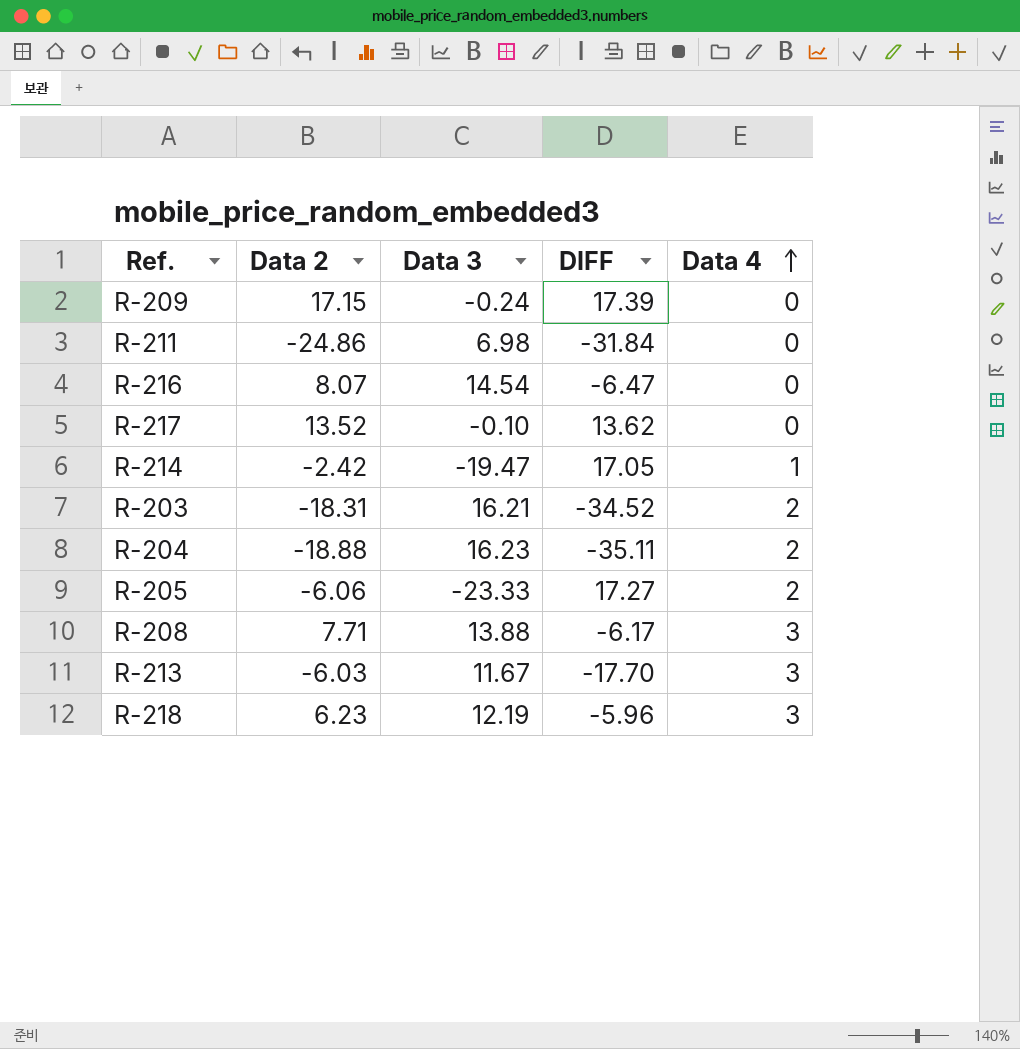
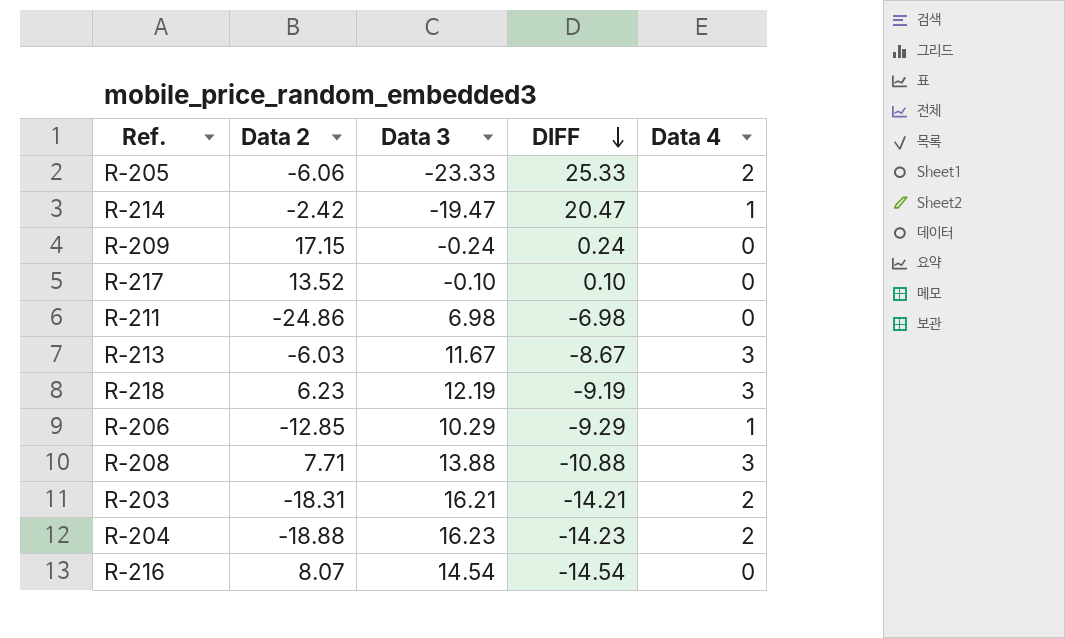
row order: Data 4 ascending -> DIFF descending
column DIFF | formula: [Data 2] - [Data 3] -> [Data 4] - [Data 3]
row R-206: none -> -12.85 | 10.29 | -9.29 | 1

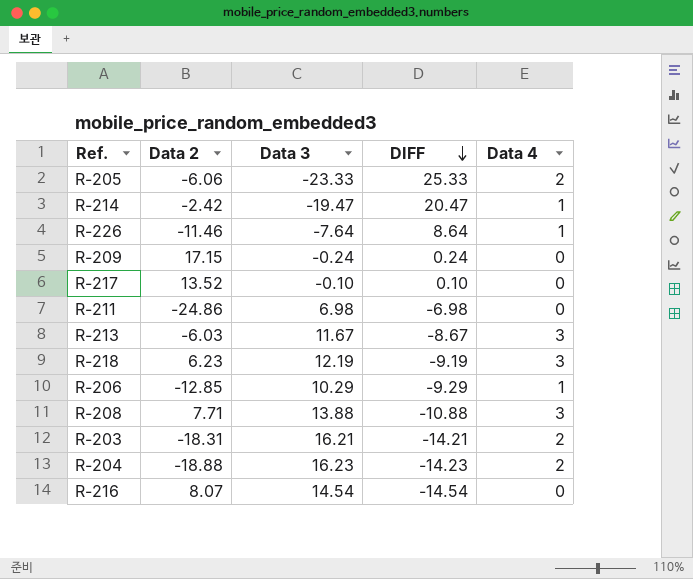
row R-226: none -> -11.46 | -7.64 | 8.64 | 1

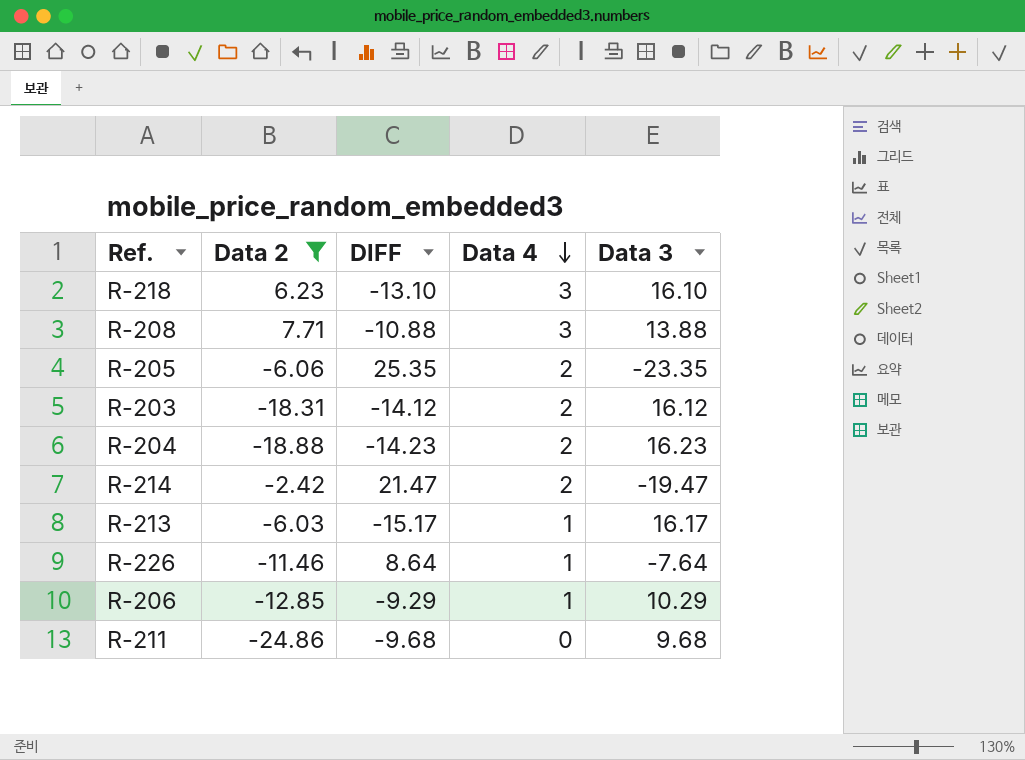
filter: none -> Data 2 <= 7.71
row order: DIFF descending -> Data 4 descending
column Data 3 | position: 3 -> 5
R-218 | DIFF: -9.19 -> -13.10
R-218 | Data 3: 12.19 -> 16.10
R-205 | DIFF: 25.33 -> 25.35
R-205 | Data 3: -23.33 -> -23.35
R-203 | DIFF: -14.21 -> -14.12
R-203 | Data 3: 16.21 -> 16.12
R-214 | DIFF: 20.47 -> 21.47
R-214 | Data 4: 1 -> 2
R-213 | DIFF: -8.67 -> -15.17
R-213 | Data 4: 3 -> 1
R-213 | Data 3: 11.67 -> 16.17
R-211 | DIFF: -6.98 -> -9.68
R-211 | Data 3: 6.98 -> 9.68

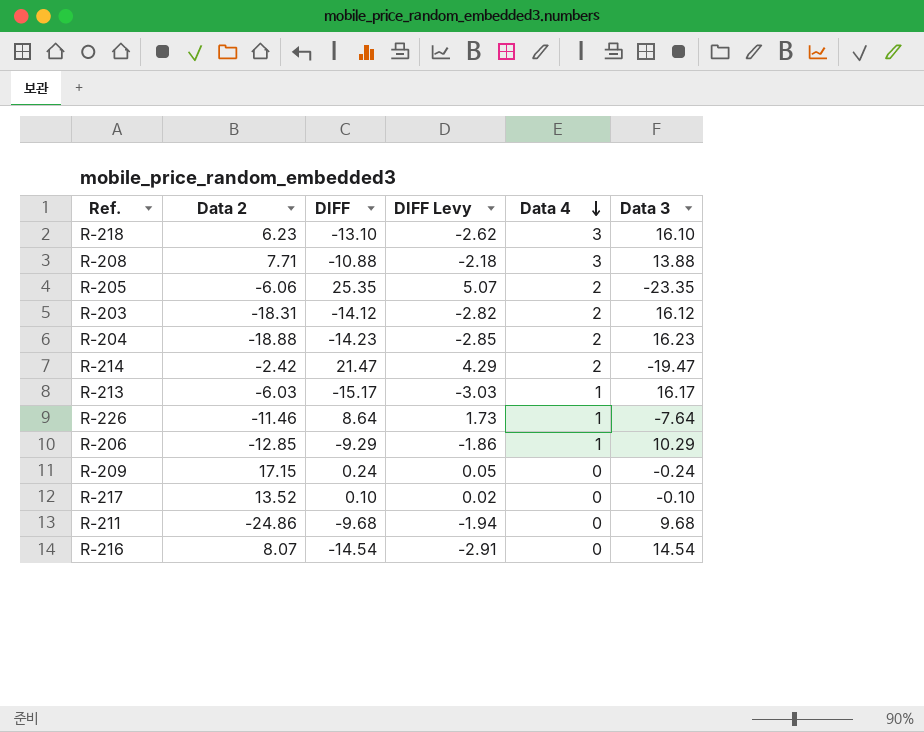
filter: Data 2 <= 7.71 -> none
column DIFF Levy | formula: none -> [DIFF] * 0.2

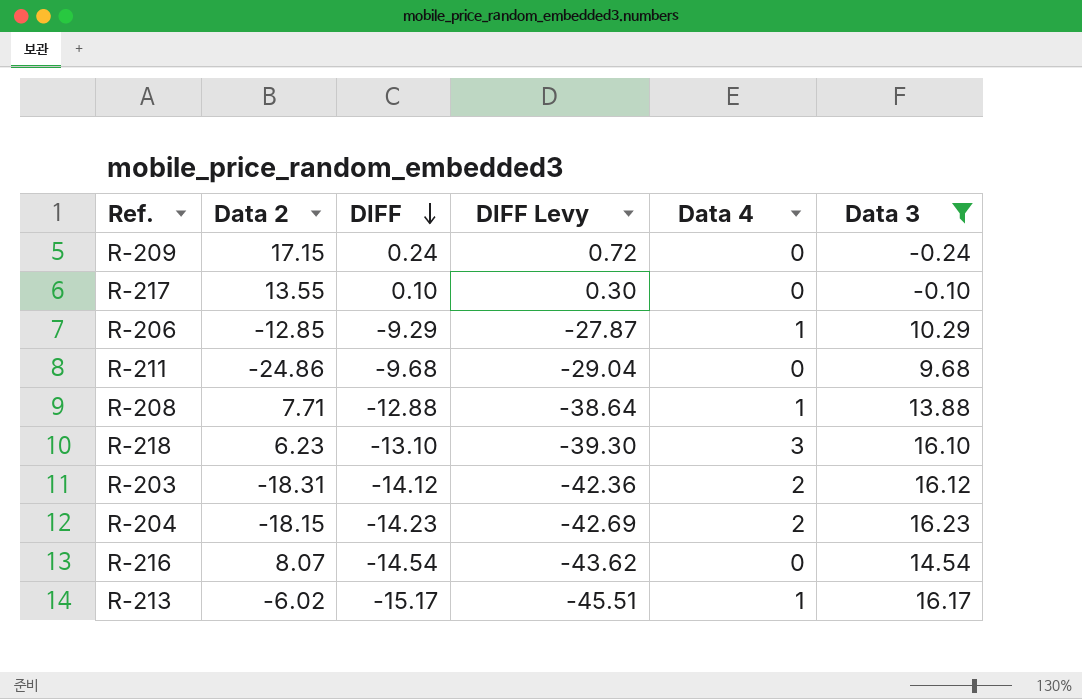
filter: none -> Data 3 >= -0.24
row order: Data 4 descending -> DIFF descending
column DIFF Levy | formula: [DIFF] * 0.2 -> [DIFF] * 3
R-217 | Data 2: 13.52 -> 13.55
R-208 | DIFF: -10.88 -> -12.88
R-208 | Data 4: 3 -> 1
R-204 | Data 2: -18.88 -> -18.15
R-213 | Data 2: -6.03 -> -6.02

